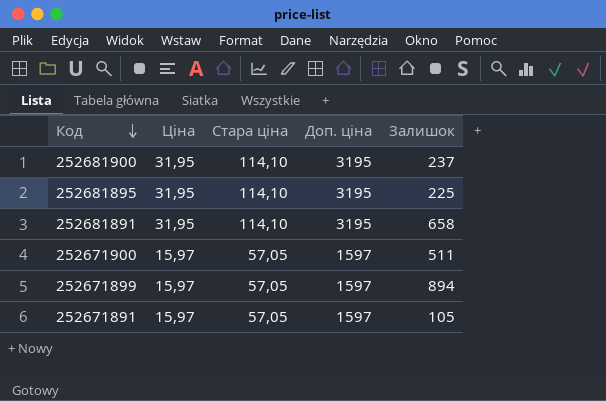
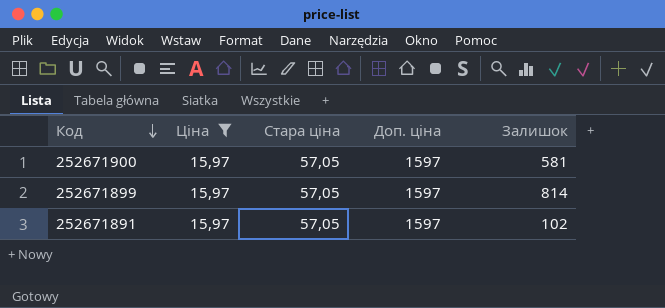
filter: none -> Ціна = 15,97
252671900 | Залишок: 511 -> 581
252671899 | Залишок: 894 -> 814
252671891 | Залишок: 105 -> 102

